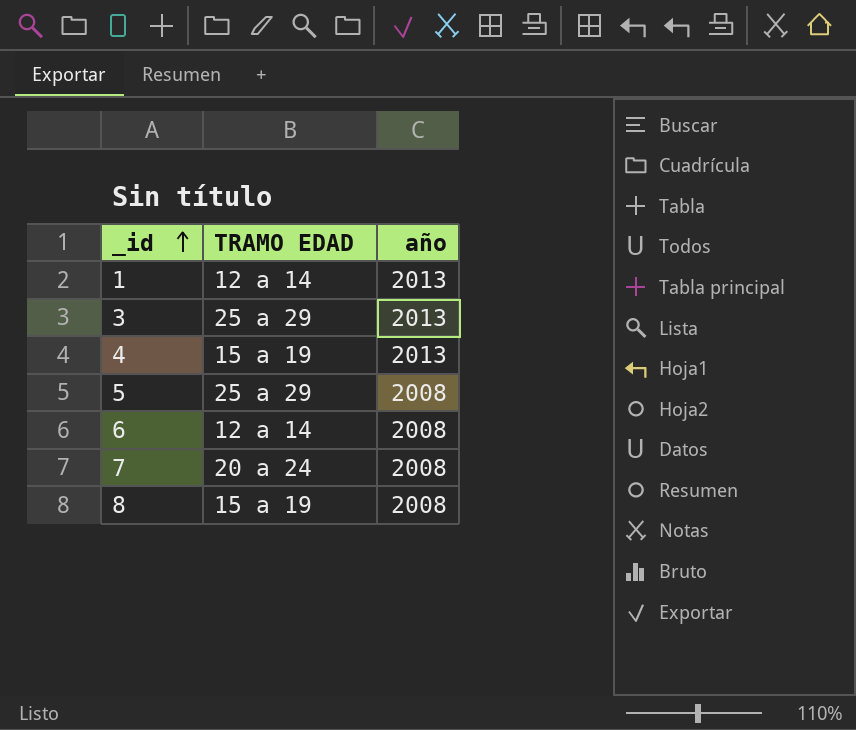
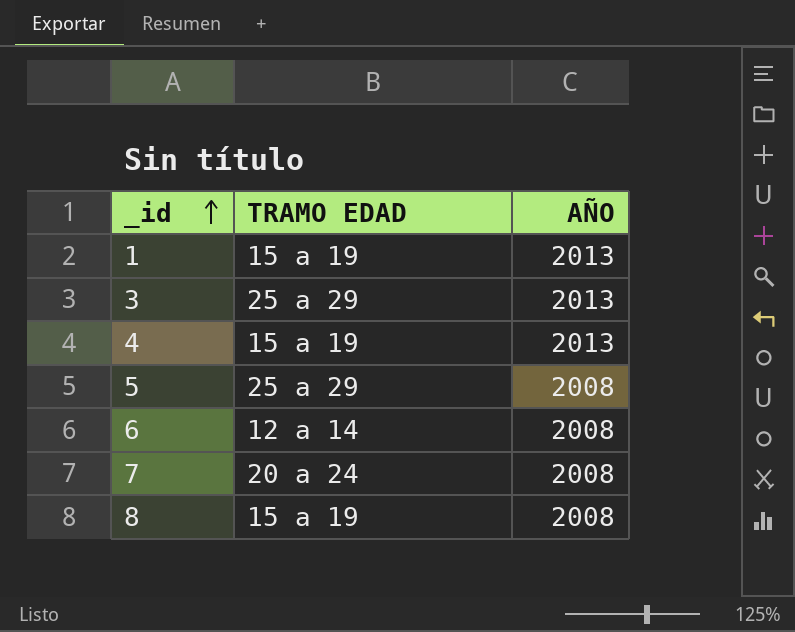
column name: año -> AÑO
1 | TRAMO EDAD: 12 a 14 -> 15 a 19

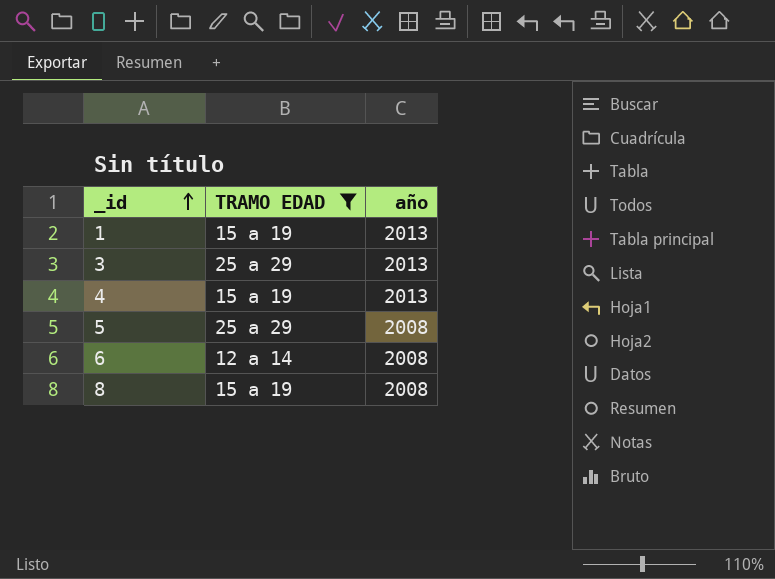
filter: none -> TRAMO EDAD != 20 a 24
column name: AÑO -> año

